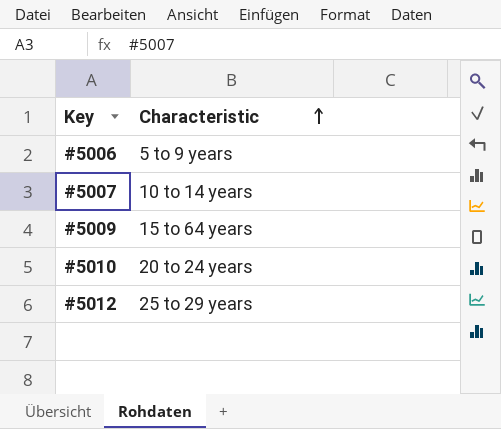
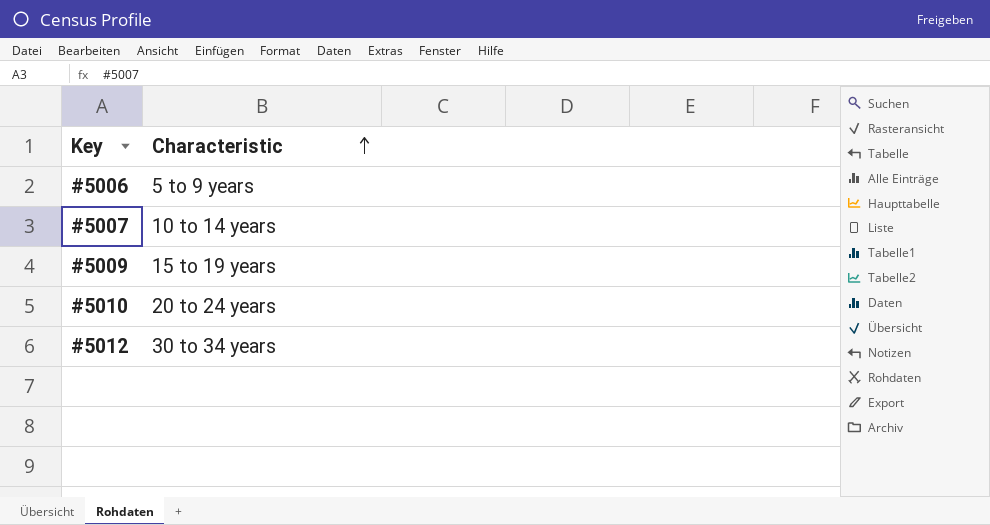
#5009 | Characteristic: 15 to 64 years -> 15 to 19 years
#5012 | Characteristic: 25 to 29 years -> 30 to 34 years

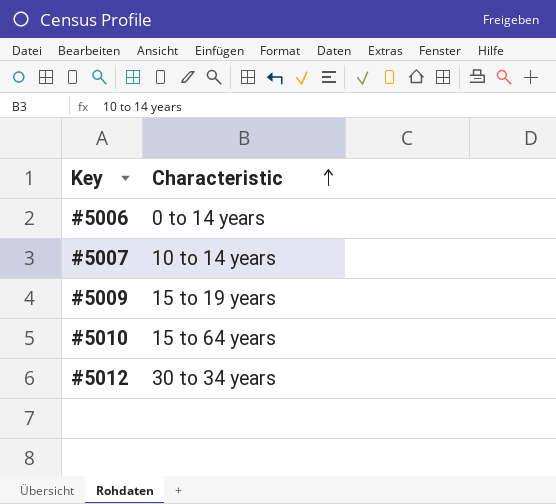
#5006 | Characteristic: 5 to 9 years -> 0 to 14 years
#5010 | Characteristic: 20 to 24 years -> 15 to 64 years

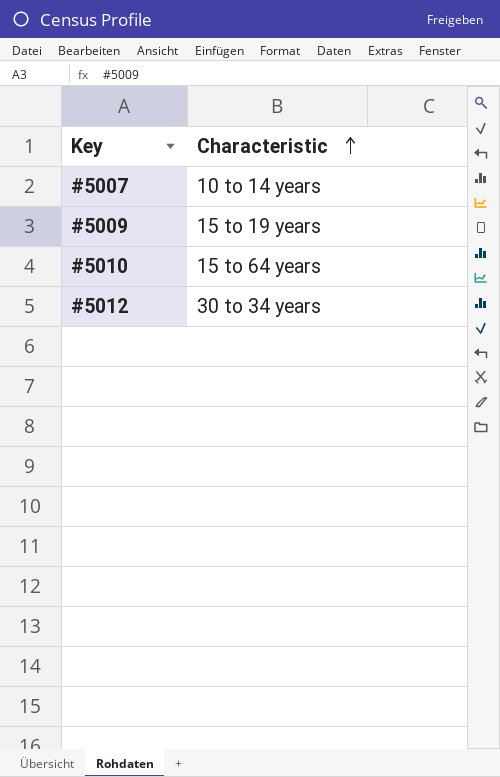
row #5006: 0 to 14 years -> none

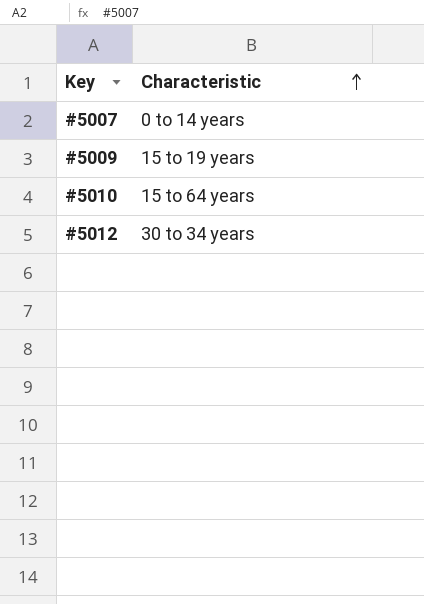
#5007 | Characteristic: 10 to 14 years -> 0 to 14 years

